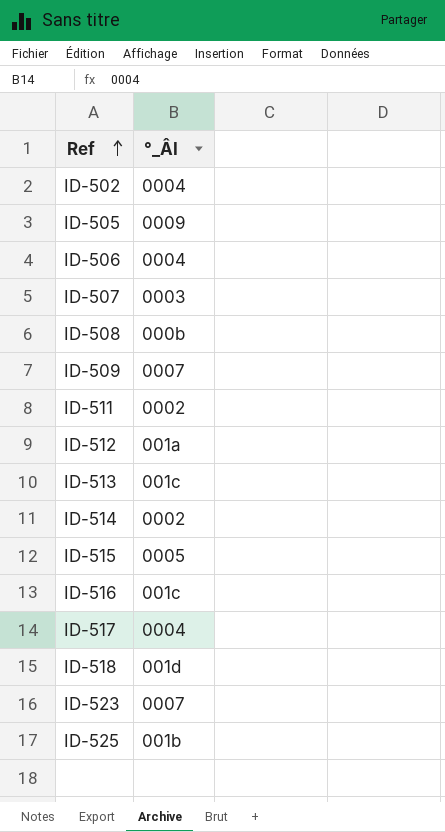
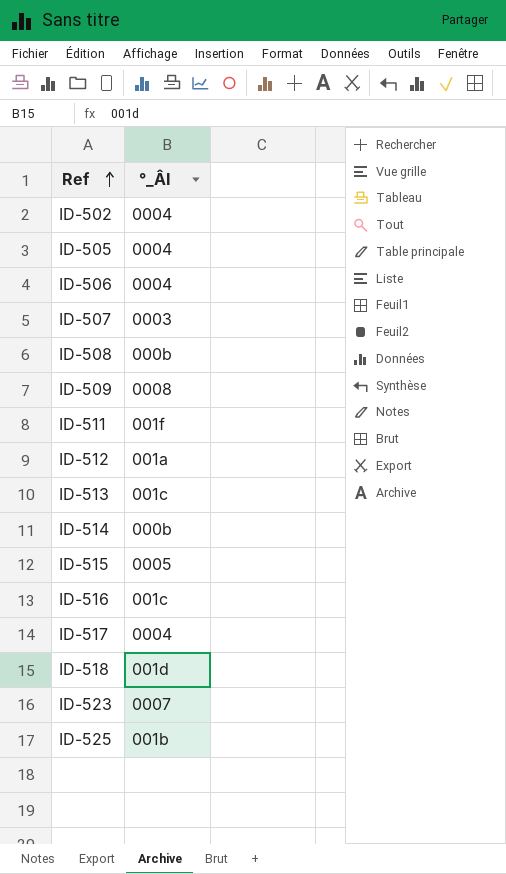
ID-505 | °_ÂI: 0009 -> 0004
ID-509 | °_ÂI: 0007 -> 0008
ID-511 | °_ÂI: 0002 -> 001f
ID-514 | °_ÂI: 0002 -> 000b

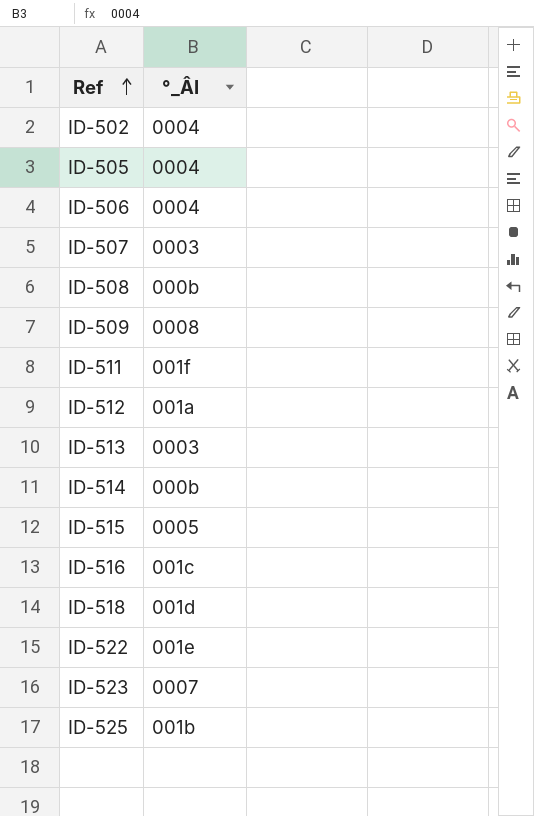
row ID-517: 0004 -> none
ID-513 | °_ÂI: 001c -> 0003
row ID-522: none -> 001e

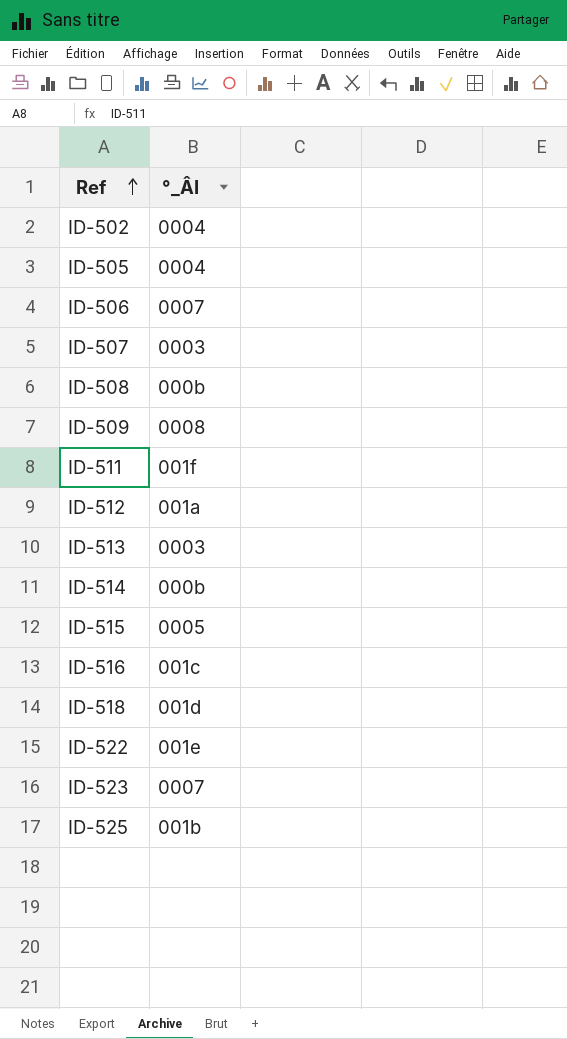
ID-506 | °_ÂI: 0004 -> 0007

